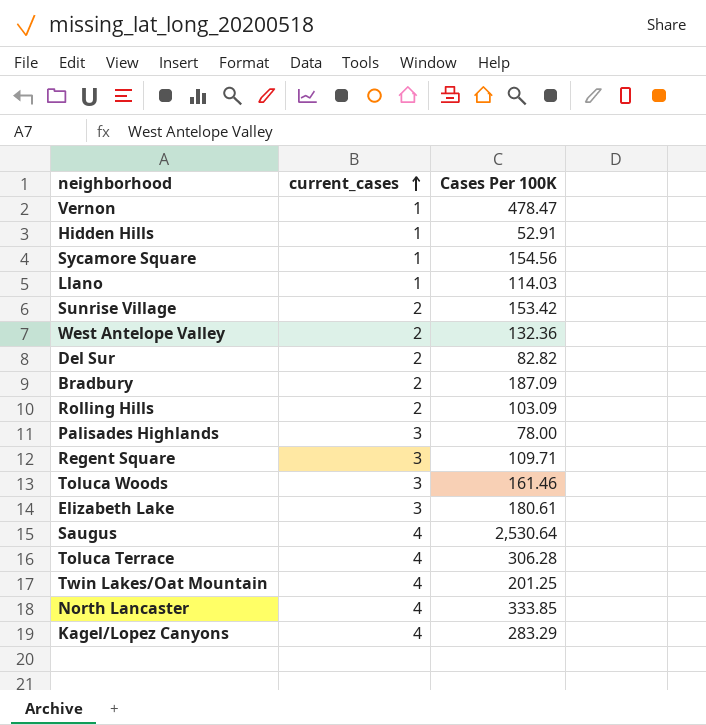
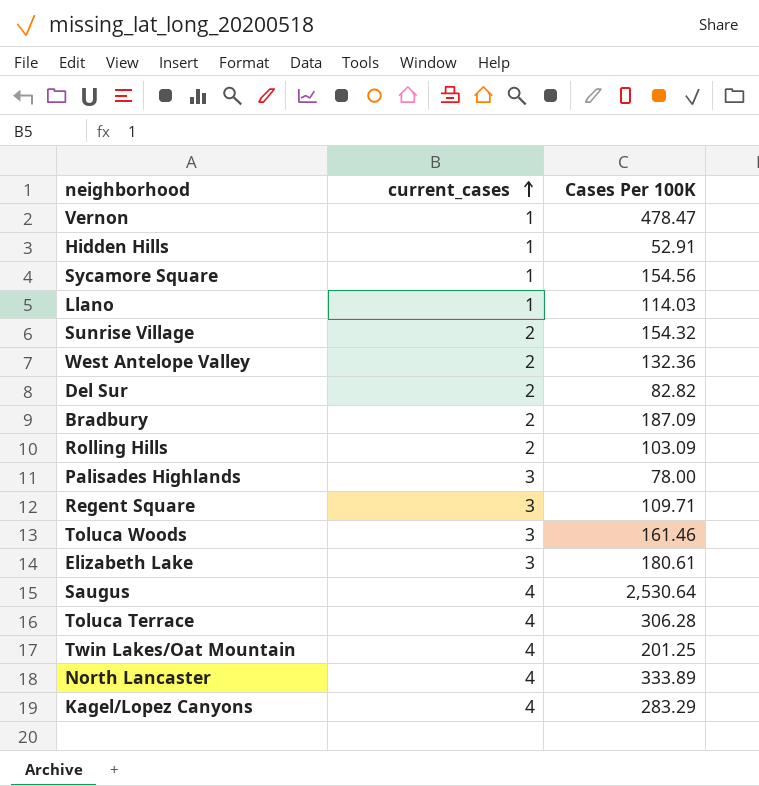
Sunrise Village | Cases Per 100K: 153.42 -> 154.32
North Lancaster | Cases Per 100K: 333.85 -> 333.89

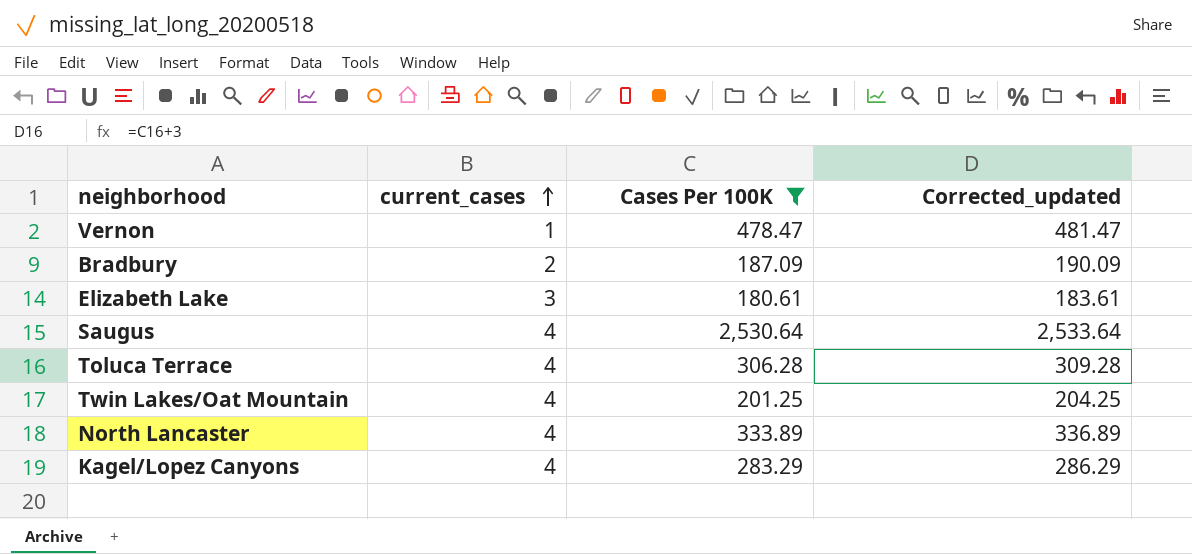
filter: none -> Cases Per 100K >= 180.61
column Corrected_updated | formula: none -> [Cases Per 100K] + 3

